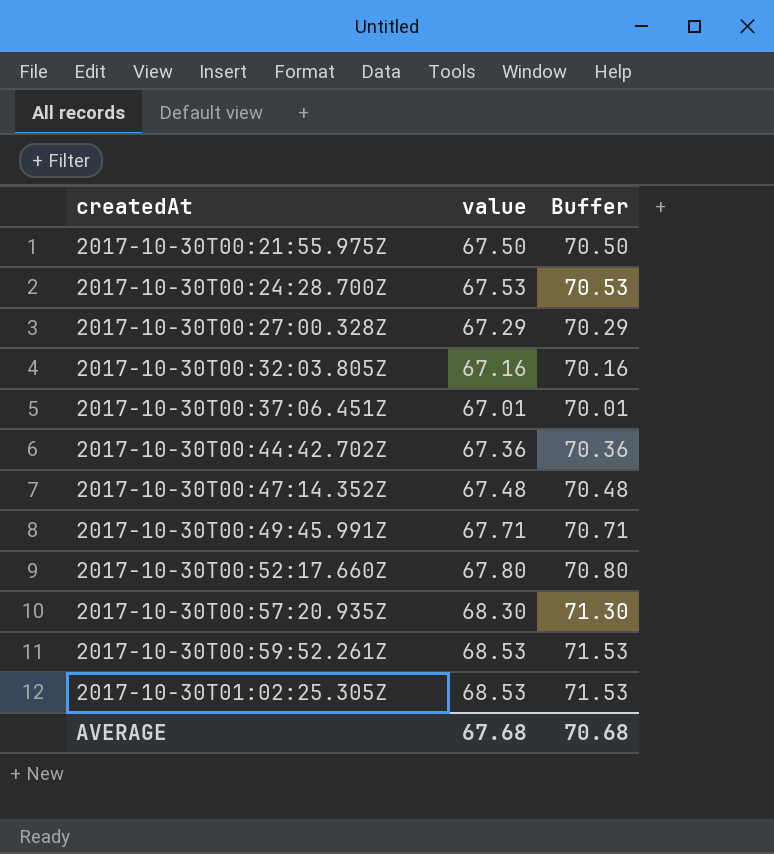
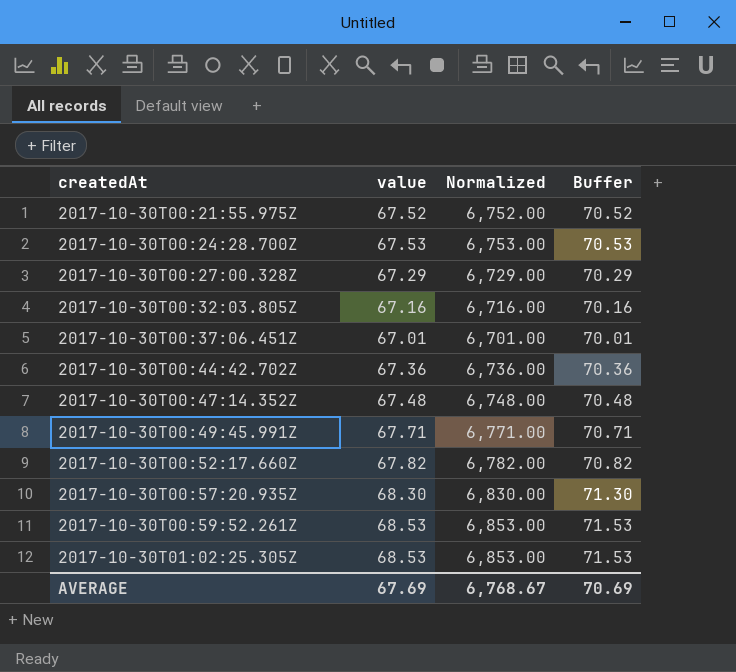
column Normalized | formula: none -> [value] * 100
2017-10-30T00:21:55.975Z | value: 67.50 -> 67.52
2017-10-30T00:21:55.975Z | Buffer: 70.50 -> 70.52
2017-10-30T00:52:17.660Z | value: 67.80 -> 67.82
2017-10-30T00:52:17.660Z | Buffer: 70.80 -> 70.82
AVERAGE | value: 67.68 -> 67.69
AVERAGE | Buffer: 70.68 -> 70.69

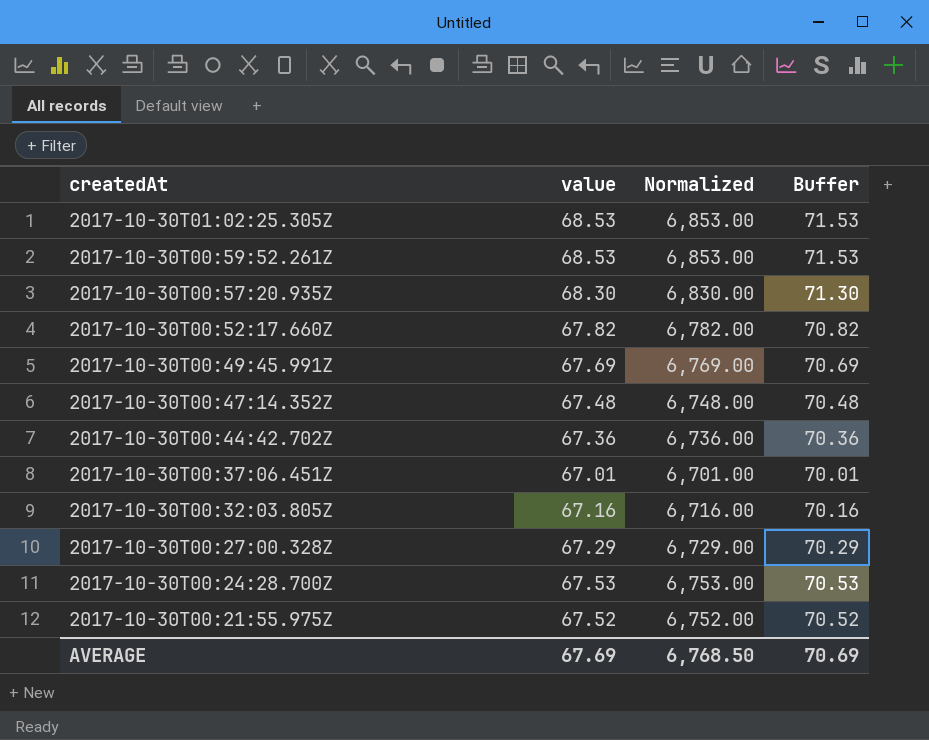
row order: createdAt ascending -> createdAt descending
2017-10-30T00:49:45.991Z | value: 67.71 -> 67.69
2017-10-30T00:49:45.991Z | Normalized: 6,771.00 -> 6,769.00
2017-10-30T00:49:45.991Z | Buffer: 70.71 -> 70.69
AVERAGE | Normalized: 6,768.67 -> 6,768.50

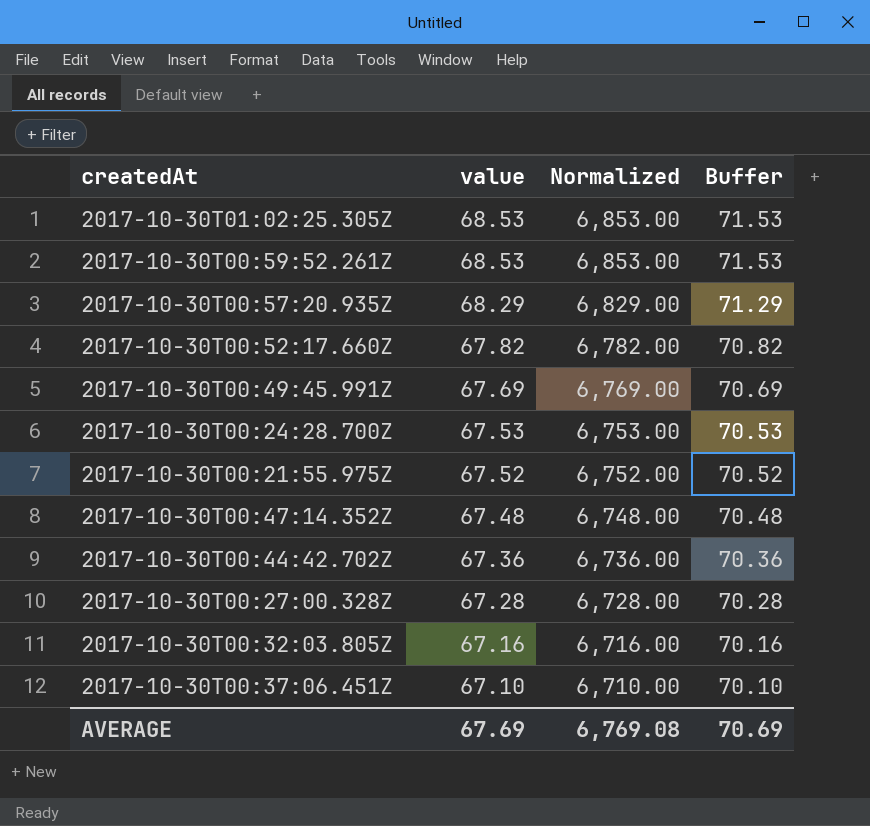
row order: createdAt descending -> value descending
2017-10-30T00:57:20.935Z | value: 68.30 -> 68.29
2017-10-30T00:57:20.935Z | Normalized: 6,830.00 -> 6,829.00
2017-10-30T00:57:20.935Z | Buffer: 71.30 -> 71.29
2017-10-30T00:27:00.328Z | value: 67.29 -> 67.28
2017-10-30T00:27:00.328Z | Normalized: 6,729.00 -> 6,728.00
2017-10-30T00:27:00.328Z | Buffer: 70.29 -> 70.28
2017-10-30T00:37:06.451Z | value: 67.01 -> 67.10
2017-10-30T00:37:06.451Z | Normalized: 6,701.00 -> 6,710.00
2017-10-30T00:37:06.451Z | Buffer: 70.01 -> 70.10
AVERAGE | Normalized: 6,768.50 -> 6,769.08

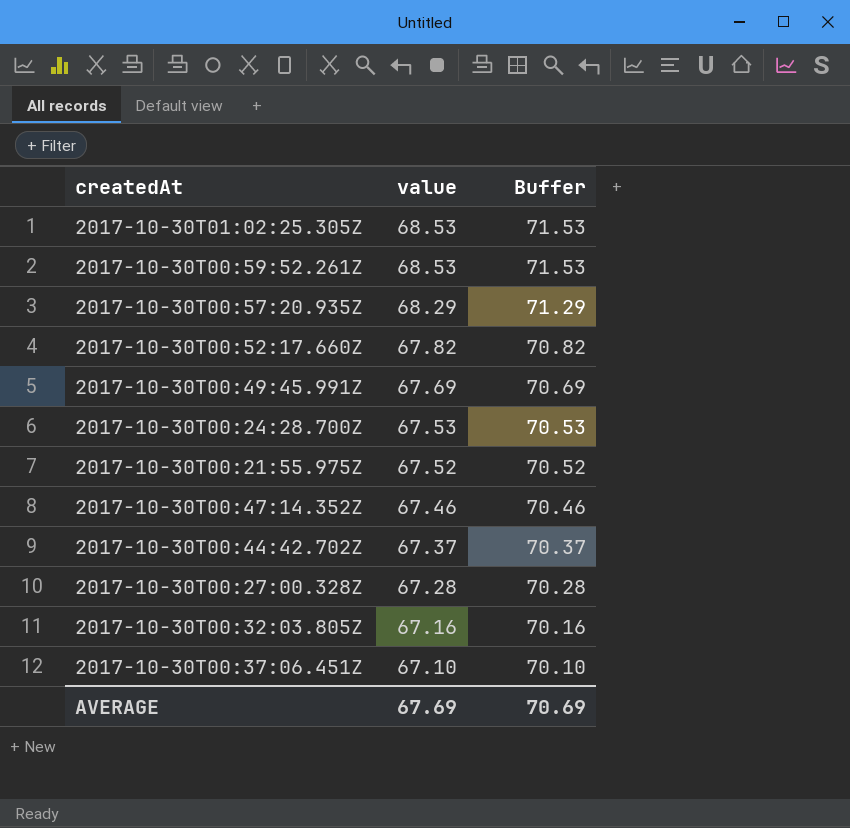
column Normalized | formula: [value] * 100 -> none
2017-10-30T00:47:14.352Z | value: 67.48 -> 67.46
2017-10-30T00:47:14.352Z | Buffer: 70.48 -> 70.46
2017-10-30T00:44:42.702Z | value: 67.36 -> 67.37
2017-10-30T00:44:42.702Z | Buffer: 70.36 -> 70.37

